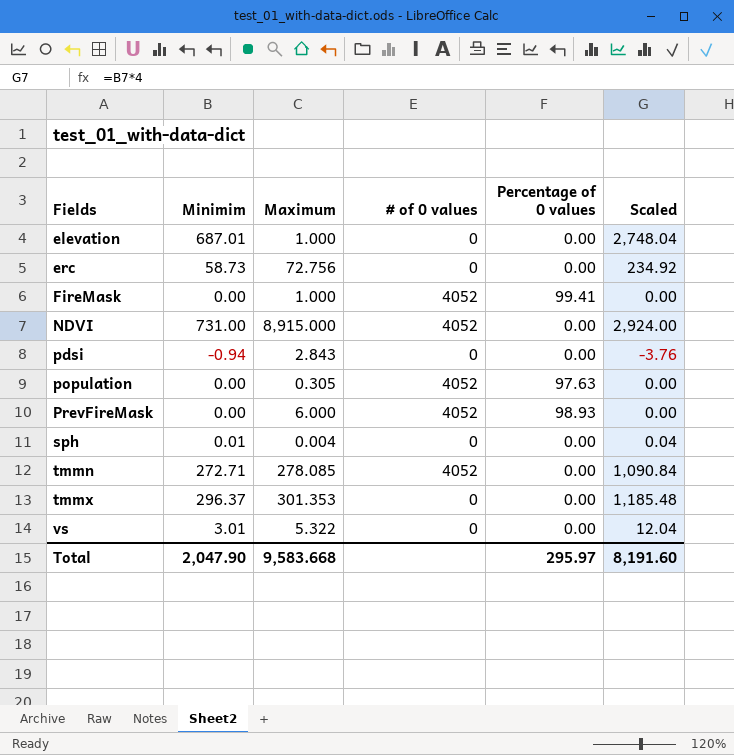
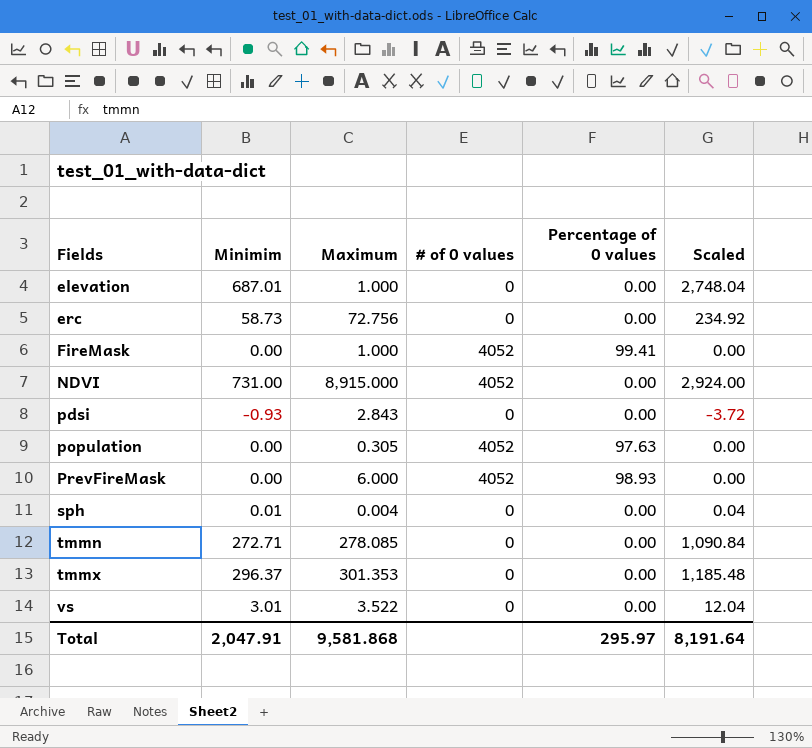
pdsi | Minimim: -0.94 -> -0.93
pdsi | Scaled: -3.76 -> -3.72
tmmn | # of 0 values: 4052 -> 0
vs | Maximum: 5.322 -> 3.522
Total | Minimim: 2,047.90 -> 2,047.91
Total | Maximum: 9,583.668 -> 9,581.868
Total | Scaled: 8,191.60 -> 8,191.64

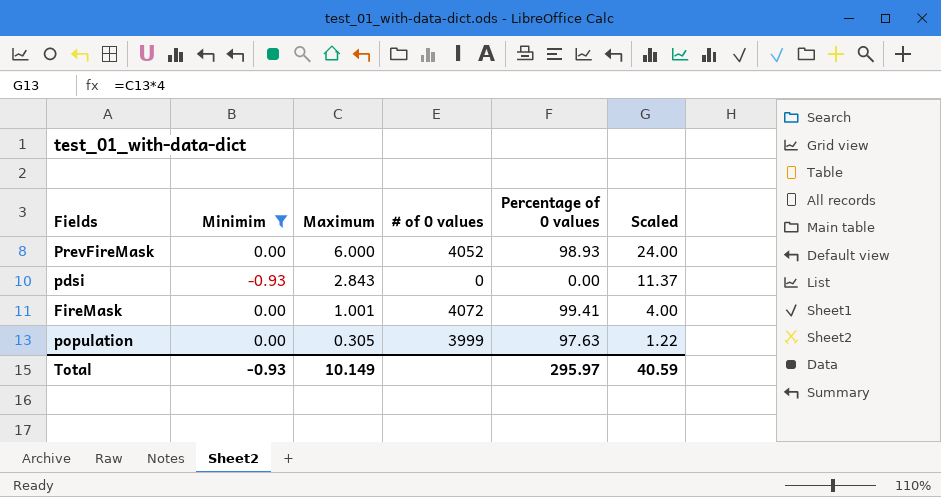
filter: none -> Minimim <= 0.00
row order: Fields ascending -> Maximum descending
column Scaled | formula: [Minimim] * 4 -> [Maximum] * 4
FireMask | Maximum: 1.000 -> 1.001
FireMask | # of 0 values: 4052 -> 4072
population | # of 0 values: 4052 -> 3999
Total | Minimim: 2,047.91 -> -0.93
Total | Maximum: 9,581.868 -> 10.149
Total | Scaled: 8,191.64 -> 40.59

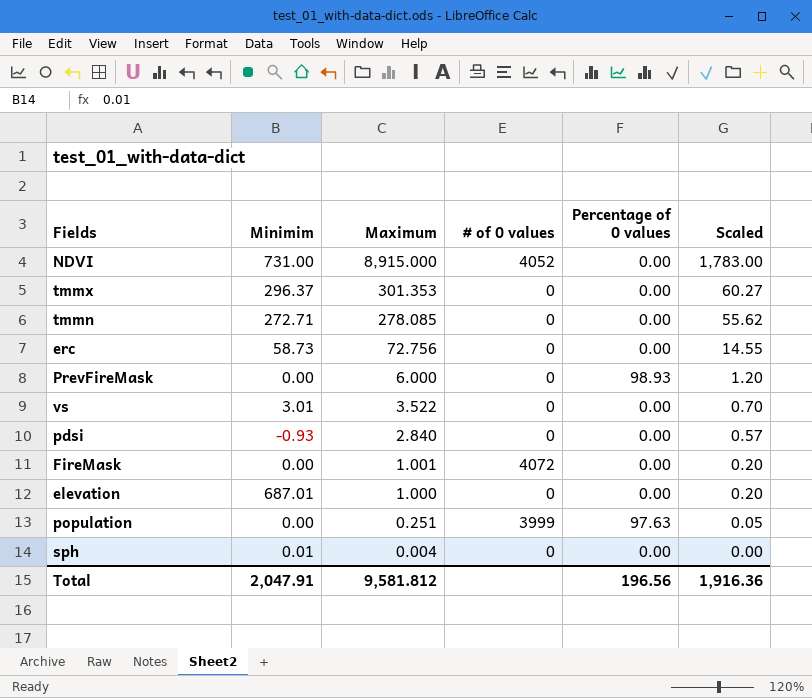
filter: Minimim <= 0.00 -> none
column Scaled | formula: [Maximum] * 4 -> [Maximum] * 0.2
PrevFireMask | # of 0 values: 4052 -> 0
pdsi | Maximum: 2.843 -> 2.840
FireMask | Percentage of 0 values: 99.41 -> 0.00
population | Maximum: 0.305 -> 0.251
Total | Minimim: -0.93 -> 2,047.91
Total | Maximum: 10.149 -> 9,581.812
Total | Percentage of 0 values: 295.97 -> 196.56
Total | Scaled: 40.59 -> 1,916.36

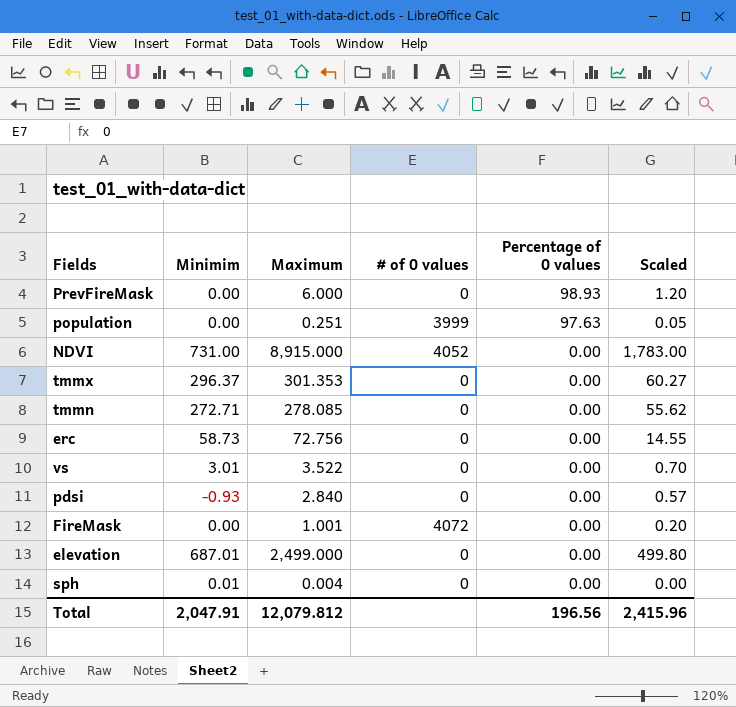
row order: Maximum descending -> Percentage of 0 values descending
elevation | Maximum: 1.000 -> 2,499.000
elevation | Scaled: 0.20 -> 499.80
Total | Maximum: 9,581.812 -> 12,079.812
Total | Scaled: 1,916.36 -> 2,415.96

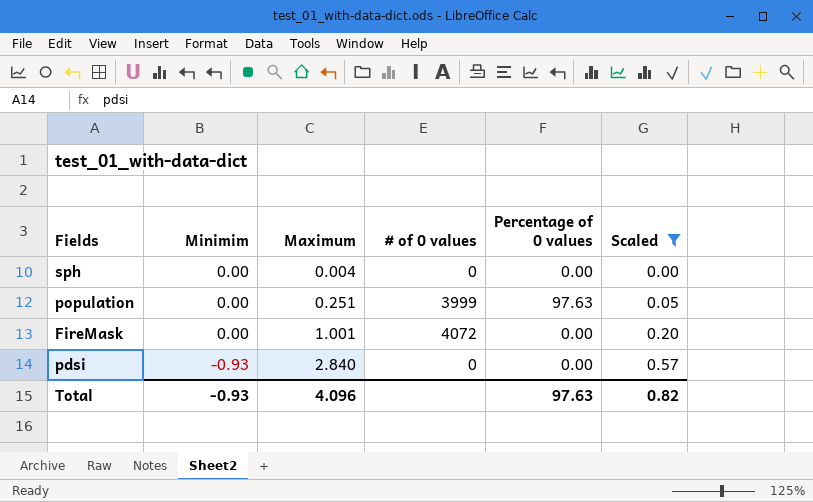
filter: none -> Scaled <= 0.57
row order: Percentage of 0 values descending -> Minimim descending
sph | Minimim: 0.01 -> 0.00
Total | Minimim: 2,047.91 -> -0.93
Total | Maximum: 12,079.812 -> 4.096
Total | Percentage of 0 values: 196.56 -> 97.63
Total | Scaled: 2,415.96 -> 0.82

